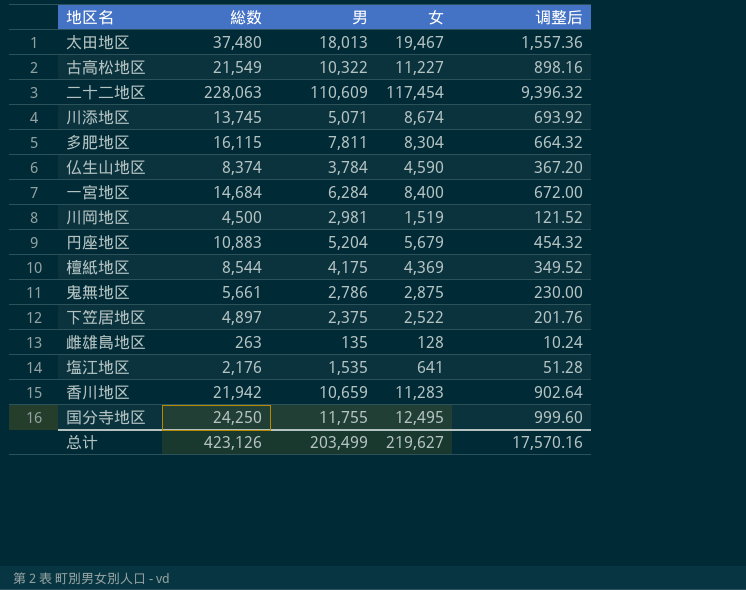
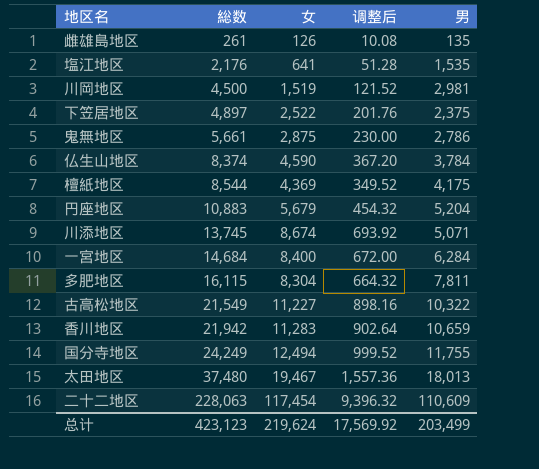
row order: none -> 総数 ascending
column 男 | position: 3 -> 5
雌雄島地区 | 総数: 263 -> 261
雌雄島地区 | 女: 128 -> 126
雌雄島地区 | 调整后: 10.24 -> 10.08
国分寺地区 | 総数: 24,250 -> 24,249
国分寺地区 | 女: 12,495 -> 12,494
国分寺地区 | 调整后: 999.60 -> 999.52
总计 | 総数: 423,126 -> 423,123
总计 | 女: 219,627 -> 219,624
总计 | 调整后: 17,570.16 -> 17,569.92

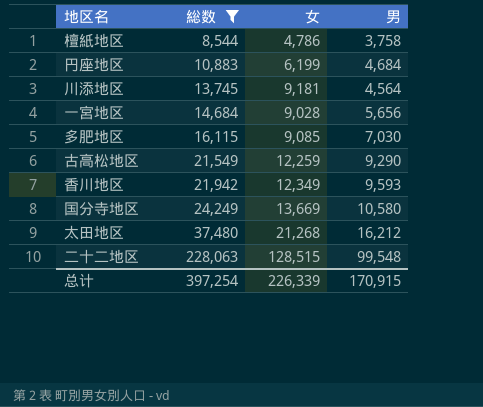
filter: none -> 総数 >= 8,544
column 调整后 | formula: [女] * 0.08 -> none
檀紙地区 | 女: 4,369 -> 4,786
檀紙地区 | 男: 4,175 -> 3,758
円座地区 | 女: 5,679 -> 6,199
円座地区 | 男: 5,204 -> 4,684
川添地区 | 女: 8,674 -> 9,181
川添地区 | 男: 5,071 -> 4,564
一宮地区 | 女: 8,400 -> 9,028
一宮地区 | 男: 6,284 -> 5,656
多肥地区 | 女: 8,304 -> 9,085
多肥地区 | 男: 7,811 -> 7,030
古高松地区 | 女: 11,227 -> 12,259
古高松地区 | 男: 10,322 -> 9,290
香川地区 | 女: 11,283 -> 12,349
香川地区 | 男: 10,659 -> 9,593
国分寺地区 | 女: 12,494 -> 13,669
国分寺地区 | 男: 11,755 -> 10,580
太田地区 | 女: 19,467 -> 21,268
太田地区 | 男: 18,013 -> 16,212
二十二地区 | 女: 117,454 -> 128,515
二十二地区 | 男: 110,609 -> 99,548
总计 | 総数: 423,123 -> 397,254
总计 | 女: 219,624 -> 226,339
总计 | 男: 203,499 -> 170,915

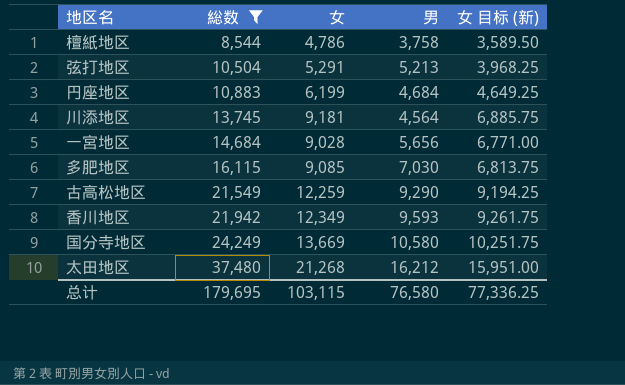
column 女 目标 (新) | formula: none -> [女] * 0.75
row 二十二地区: 228,063 | 128,515 | 99,548 -> none
row 弦打地区: none -> 10,504 | 5,291 | 5,213 | 3,968.25
总计 | 総数: 397,254 -> 179,695
总计 | 女: 226,339 -> 103,115
总计 | 男: 170,915 -> 76,580

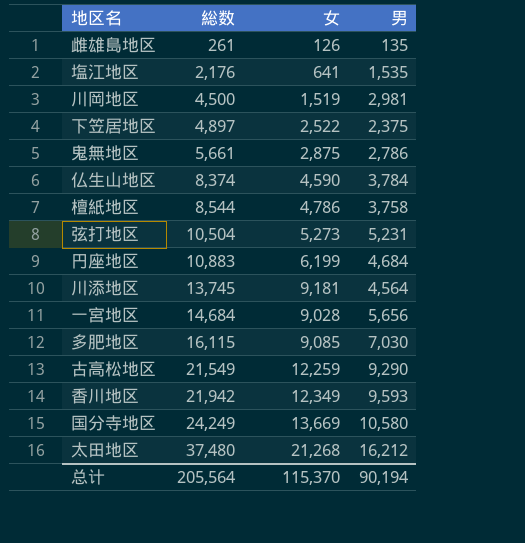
filter: 総数 >= 8,544 -> none
column 女 目标 (新) | formula: [女] * 0.75 -> none
弦打地区 | 女: 5,291 -> 5,273
弦打地区 | 男: 5,213 -> 5,231
总计 | 総数: 179,695 -> 205,564
总计 | 女: 103,115 -> 115,370
总计 | 男: 76,580 -> 90,194

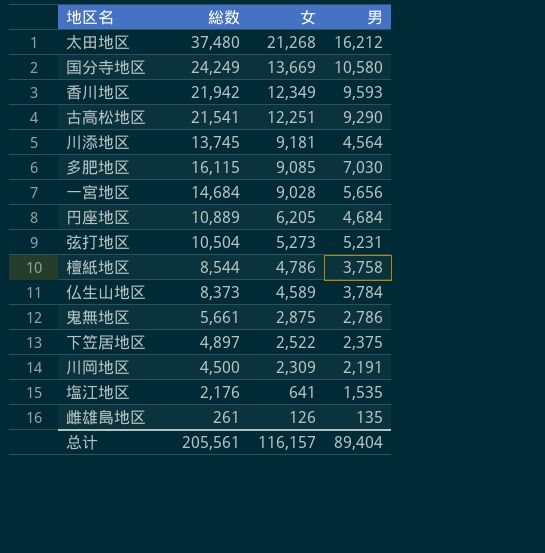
row order: 総数 ascending -> 女 descending
古高松地区 | 総数: 21,549 -> 21,541
古高松地区 | 女: 12,259 -> 12,251
円座地区 | 総数: 10,883 -> 10,889
円座地区 | 女: 6,199 -> 6,205
仏生山地区 | 総数: 8,374 -> 8,373
仏生山地区 | 女: 4,590 -> 4,589
川岡地区 | 女: 1,519 -> 2,309
川岡地区 | 男: 2,981 -> 2,191
总计 | 総数: 205,564 -> 205,561
总计 | 女: 115,370 -> 116,157
总计 | 男: 90,194 -> 89,404

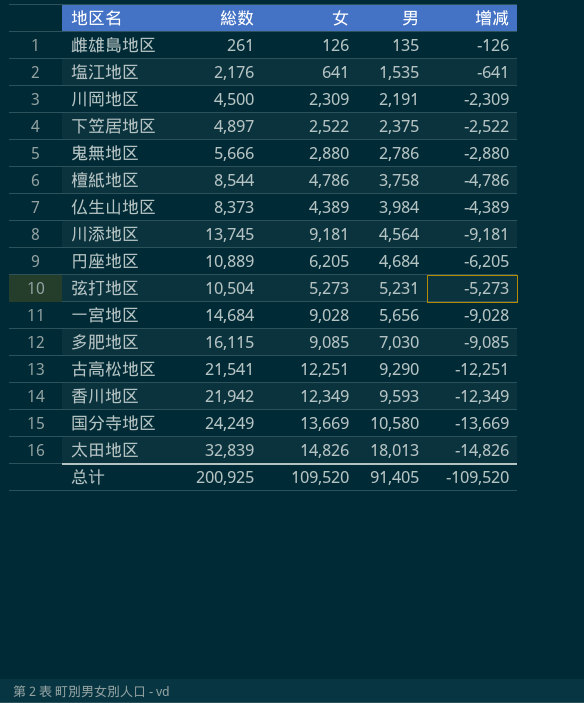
row order: 女 descending -> 男 ascending
column 增减 | formula: none -> [男] - [総数]
鬼無地区 | 総数: 5,661 -> 5,666
鬼無地区 | 女: 2,875 -> 2,880
仏生山地区 | 女: 4,589 -> 4,389
仏生山地区 | 男: 3,784 -> 3,984
太田地区 | 総数: 37,480 -> 32,839
太田地区 | 女: 21,268 -> 14,826
太田地区 | 男: 16,212 -> 18,013
总计 | 総数: 205,561 -> 200,925
总计 | 女: 116,157 -> 109,520
总计 | 男: 89,404 -> 91,405

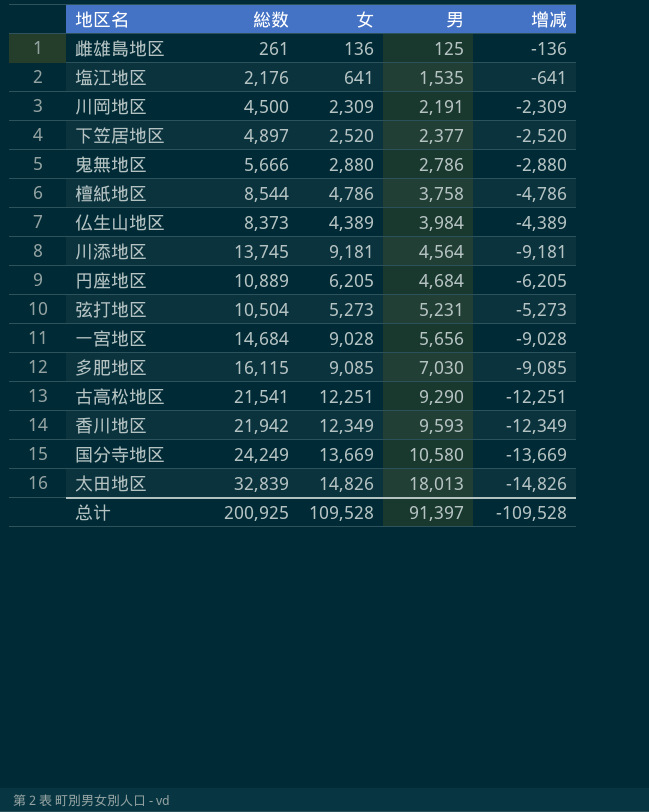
雌雄島地区 | 女: 126 -> 136
雌雄島地区 | 男: 135 -> 125
雌雄島地区 | 增减: -126 -> -136
下笠居地区 | 女: 2,522 -> 2,520
下笠居地区 | 男: 2,375 -> 2,377
下笠居地区 | 增减: -2,522 -> -2,520
总计 | 女: 109,520 -> 109,528
总计 | 男: 91,405 -> 91,397
总计 | 增减: -109,520 -> -109,528

